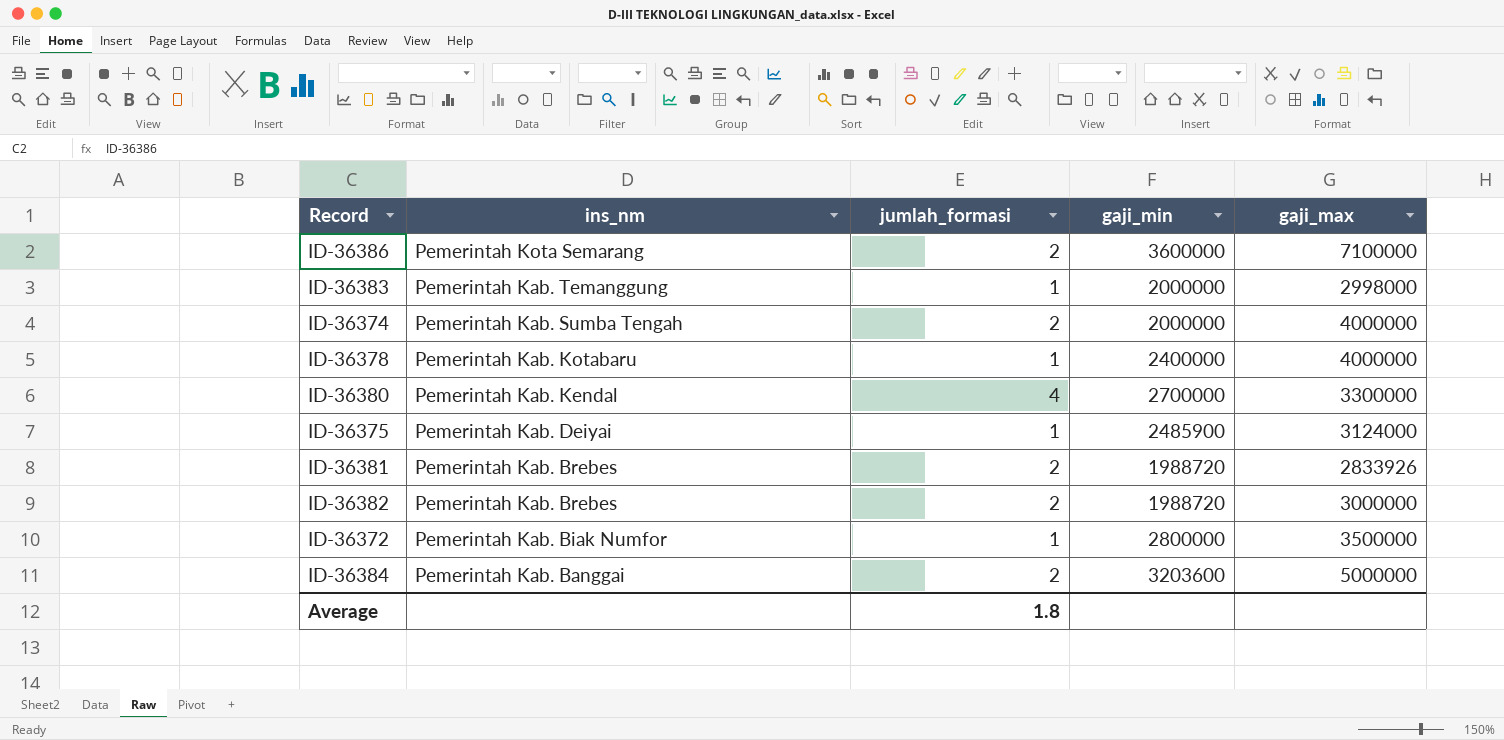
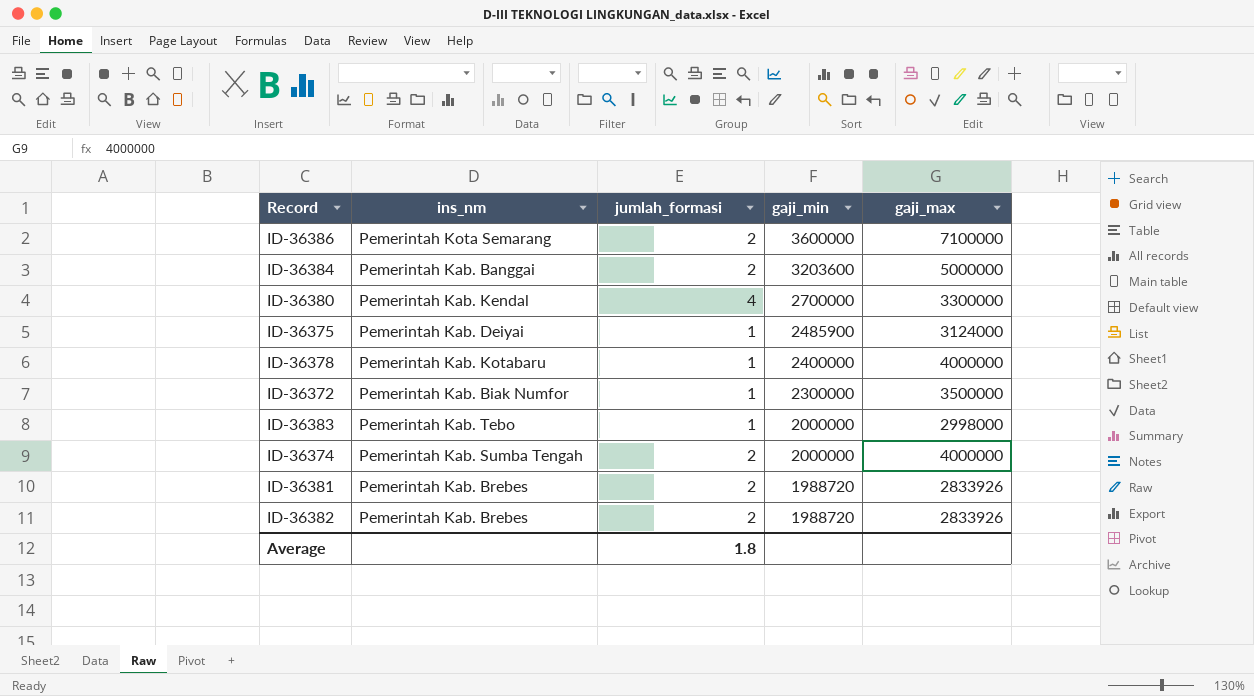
row order: ins_nm descending -> gaji_min descending
ID-36372 | gaji_min: 2800000 -> 2300000
ID-36383 | ins_nm: Pemerintah Kab. Temanggung -> Pemerintah Kab. Tebo
ID-36382 | gaji_max: 3000000 -> 2833926

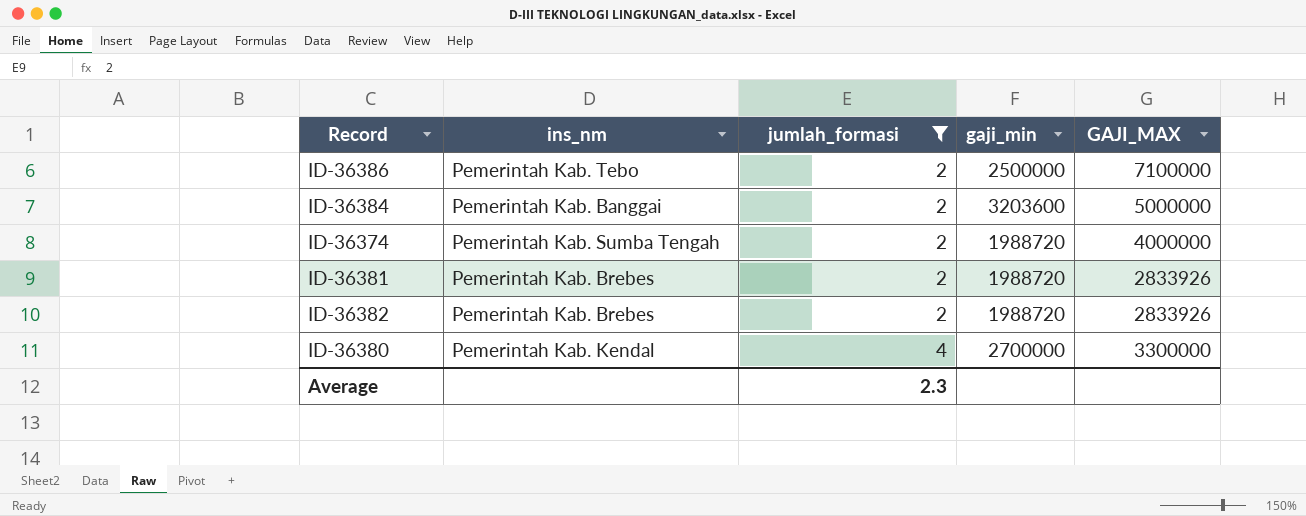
filter: none -> jumlah_formasi != 1
row order: gaji_min descending -> jumlah_formasi ascending
column name: gaji_max -> GAJI_MAX
ID-36386 | ins_nm: Pemerintah Kota Semarang -> Pemerintah Kab. Tebo
ID-36386 | gaji_min: 3600000 -> 2500000
ID-36374 | gaji_min: 2000000 -> 1988720
Average | jumlah_formasi: 1.8 -> 2.3

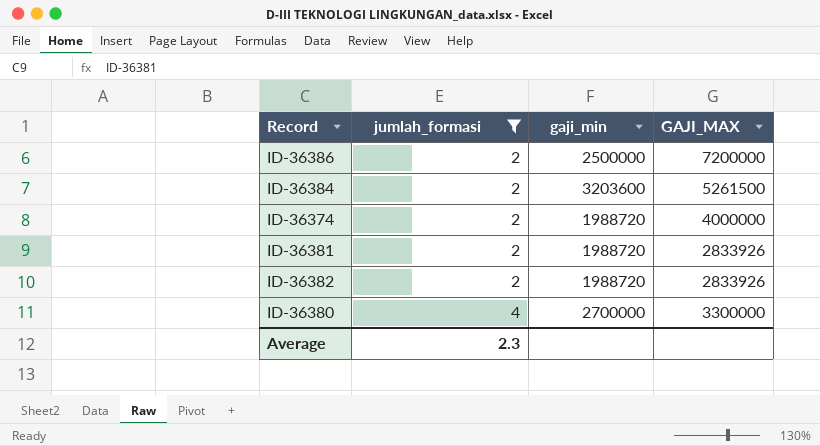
column ins_nm | position: 2 -> none
ID-36386 | GAJI_MAX: 7100000 -> 7200000
ID-36384 | GAJI_MAX: 5000000 -> 5261500

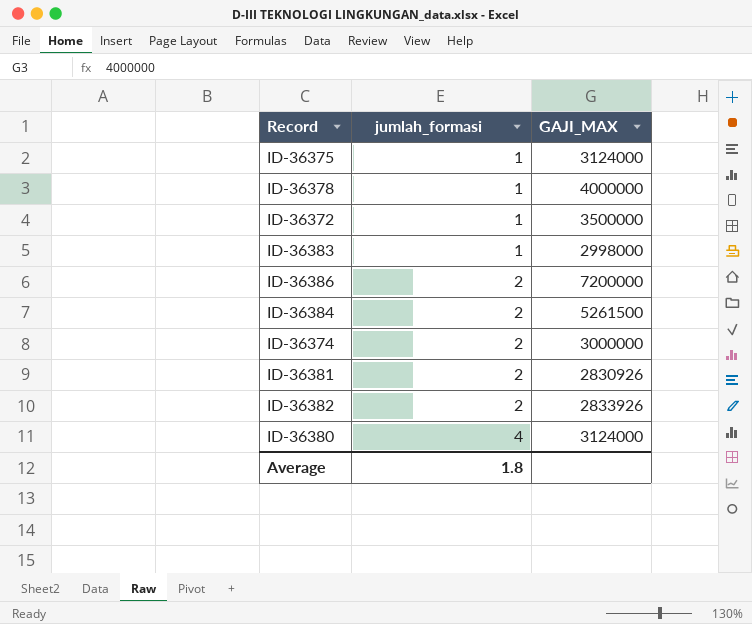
filter: jumlah_formasi != 1 -> none
column gaji_min | position: 3 -> none
ID-36374 | GAJI_MAX: 4000000 -> 3000000
ID-36381 | GAJI_MAX: 2833926 -> 2830926
ID-36380 | GAJI_MAX: 3300000 -> 3124000
Average | jumlah_formasi: 2.3 -> 1.8

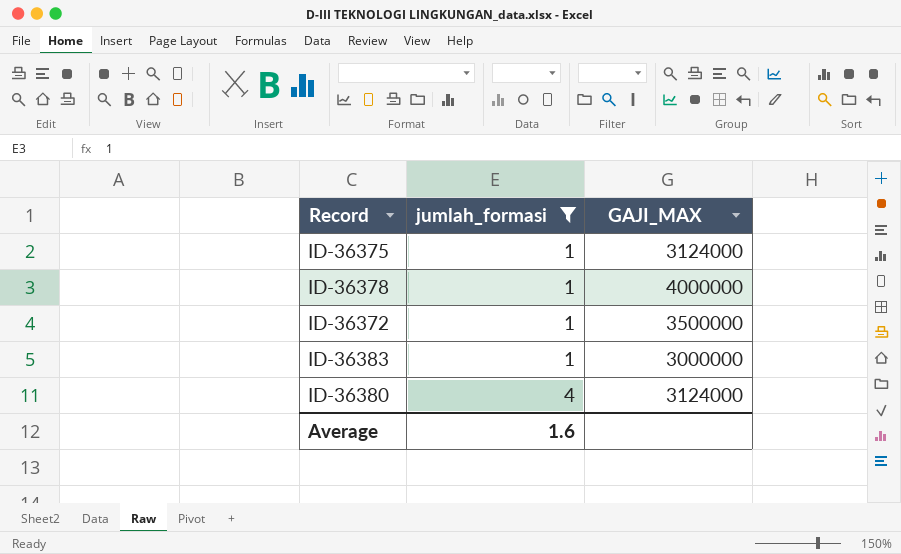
filter: none -> jumlah_formasi != 2
ID-36383 | GAJI_MAX: 2998000 -> 3000000
Average | jumlah_formasi: 1.8 -> 1.6

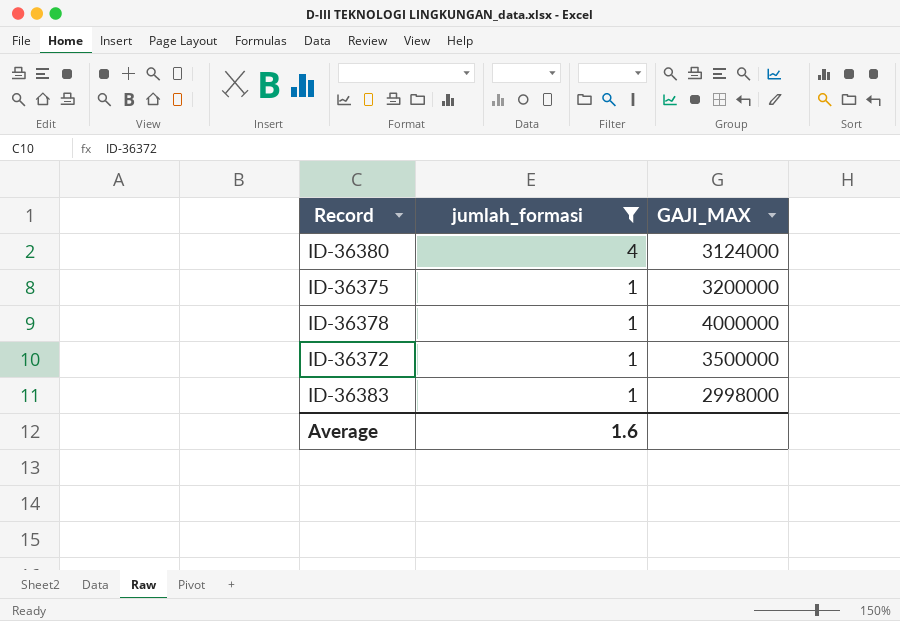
row order: jumlah_formasi ascending -> jumlah_formasi descending
ID-36375 | GAJI_MAX: 3124000 -> 3200000
ID-36383 | GAJI_MAX: 3000000 -> 2998000

